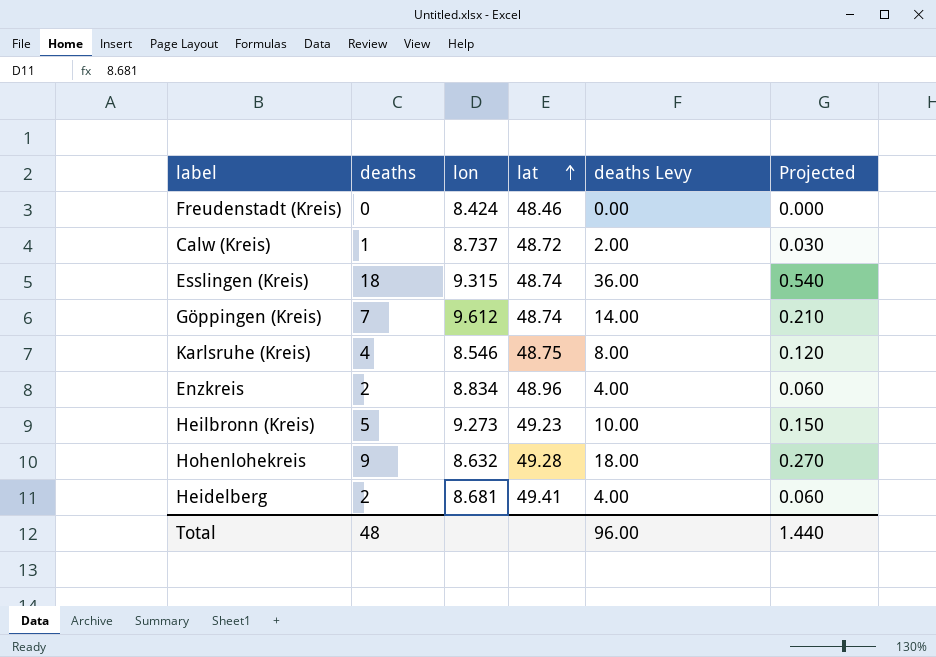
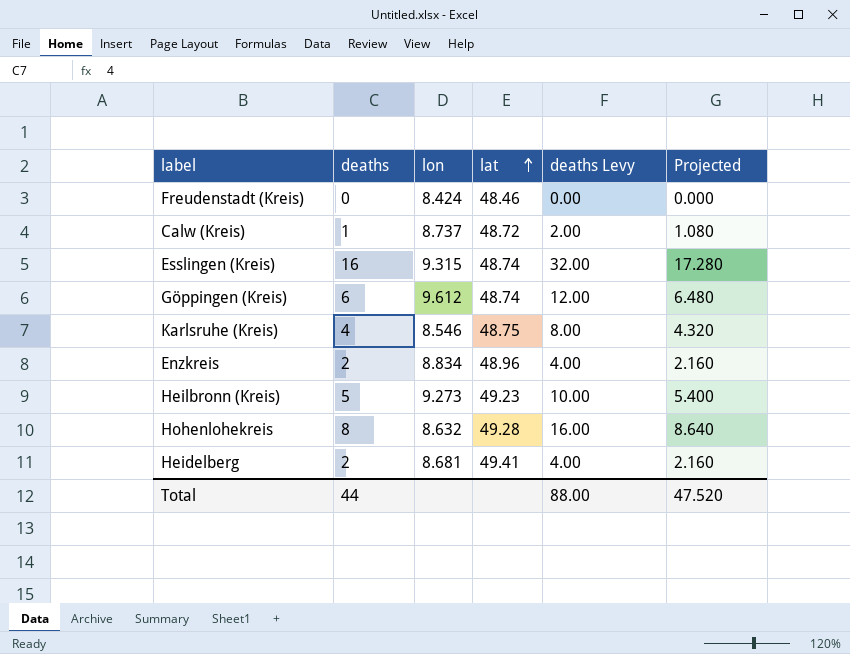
column Projected | formula: [deaths] * 0.03 -> [deaths] * 1.08
Esslingen (Kreis) | deaths: 18 -> 16
Esslingen (Kreis) | deaths Levy: 36.00 -> 32.00
Göppingen (Kreis) | deaths: 7 -> 6
Göppingen (Kreis) | deaths Levy: 14.00 -> 12.00
Hohenlohekreis | deaths: 9 -> 8
Hohenlohekreis | deaths Levy: 18.00 -> 16.00
Total | deaths: 48 -> 44
Total | deaths Levy: 96.00 -> 88.00
Total | Projected: 1.440 -> 47.520

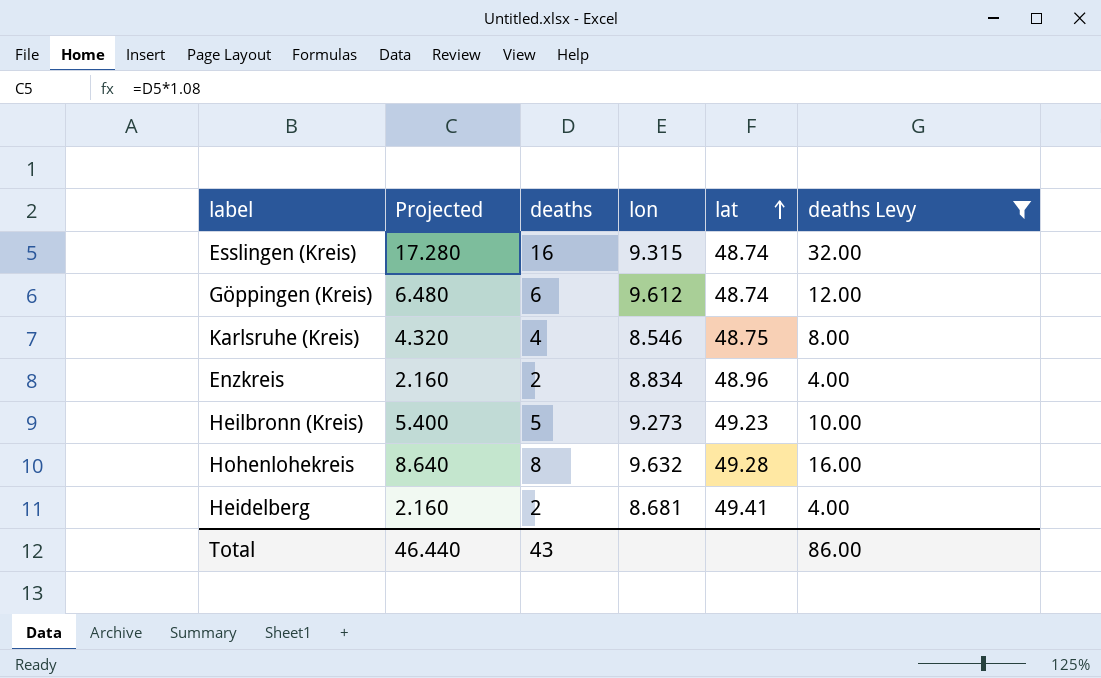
filter: none -> deaths Levy >= 4.00
column Projected | position: 6 -> 2
Hohenlohekreis | lon: 8.632 -> 9.632
Total | Projected: 47.520 -> 46.440
Total | deaths: 44 -> 43
Total | deaths Levy: 88.00 -> 86.00

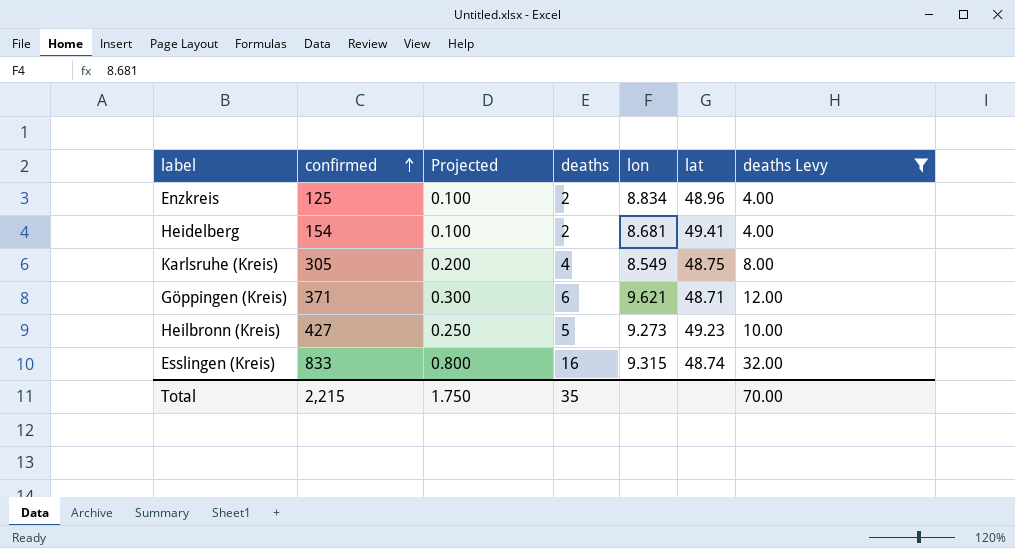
row order: lat ascending -> confirmed ascending
column confirmed | position: none -> 2
column Projected | formula: [deaths] * 1.08 -> [deaths] * 0.05
row Hohenlohekreis: 8.640 | 8 | 9.632 | 49.28 | 16.00 -> none
Karlsruhe (Kreis) | lon: 8.546 -> 8.549
Göppingen (Kreis) | lon: 9.612 -> 9.621
Göppingen (Kreis) | lat: 48.74 -> 48.71
Total | Projected: 46.440 -> 1.750
Total | deaths: 43 -> 35
Total | deaths Levy: 86.00 -> 70.00

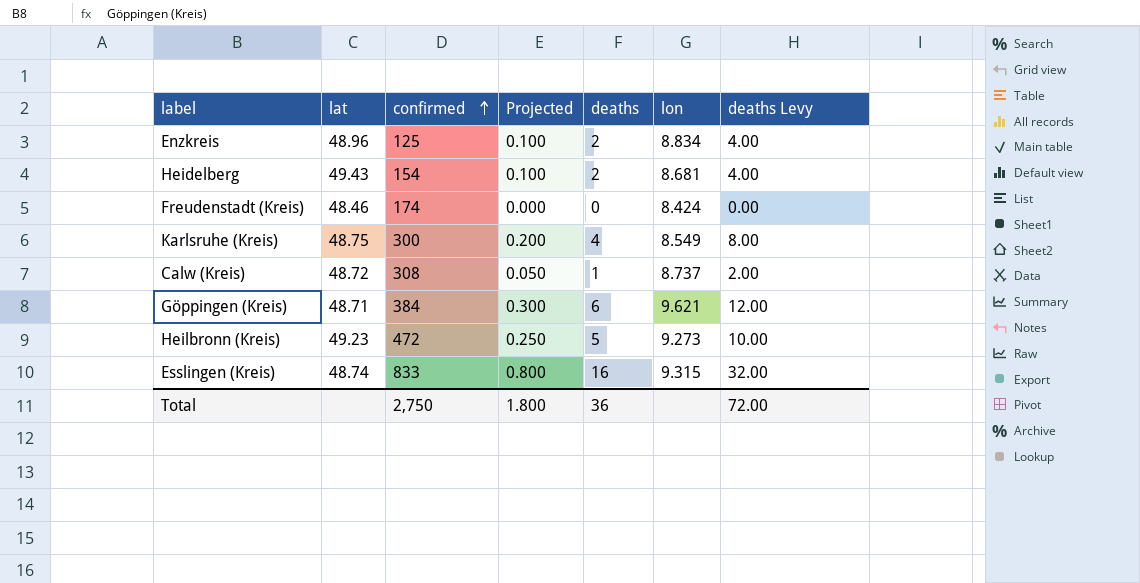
filter: deaths Levy >= 4.00 -> none
column lat | position: 6 -> 2
Heidelberg | lat: 49.41 -> 49.43
Karlsruhe (Kreis) | confirmed: 305 -> 300
Göppingen (Kreis) | confirmed: 371 -> 384
Heilbronn (Kreis) | confirmed: 427 -> 472
Total | confirmed: 2,215 -> 2,750
Total | Projected: 1.750 -> 1.800
Total | deaths: 35 -> 36
Total | deaths Levy: 70.00 -> 72.00

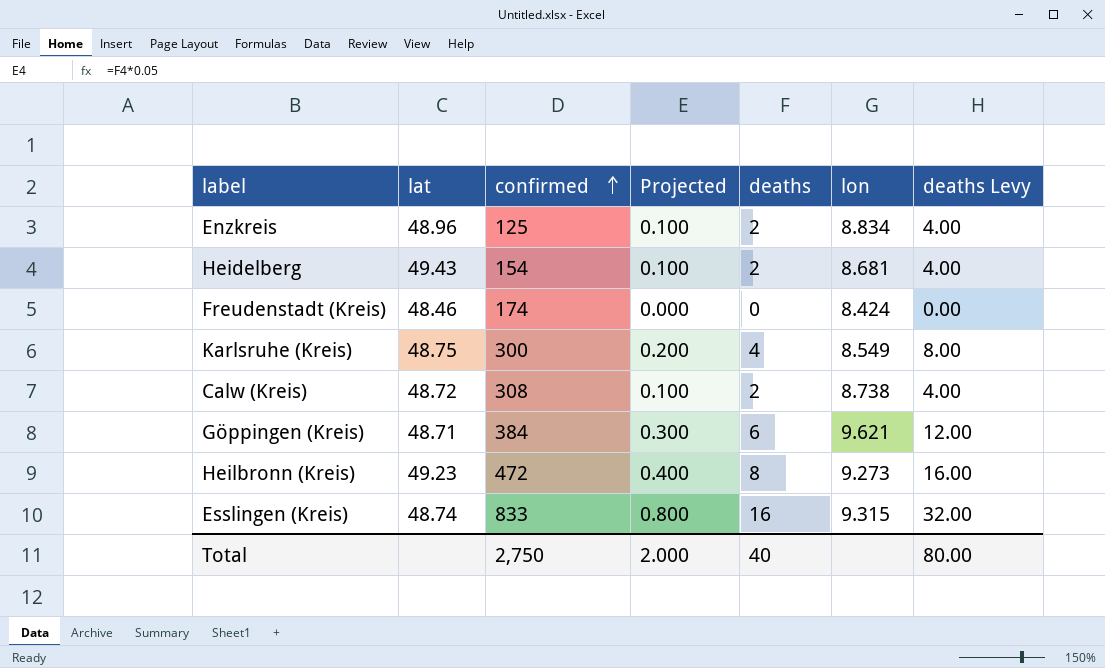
Calw (Kreis) | Projected: 0.050 -> 0.100
Calw (Kreis) | deaths: 1 -> 2
Calw (Kreis) | lon: 8.737 -> 8.738
Calw (Kreis) | deaths Levy: 2.00 -> 4.00
Heilbronn (Kreis) | Projected: 0.250 -> 0.400
Heilbronn (Kreis) | deaths: 5 -> 8
Heilbronn (Kreis) | deaths Levy: 10.00 -> 16.00
Total | Projected: 1.800 -> 2.000
Total | deaths: 36 -> 40
Total | deaths Levy: 72.00 -> 80.00

